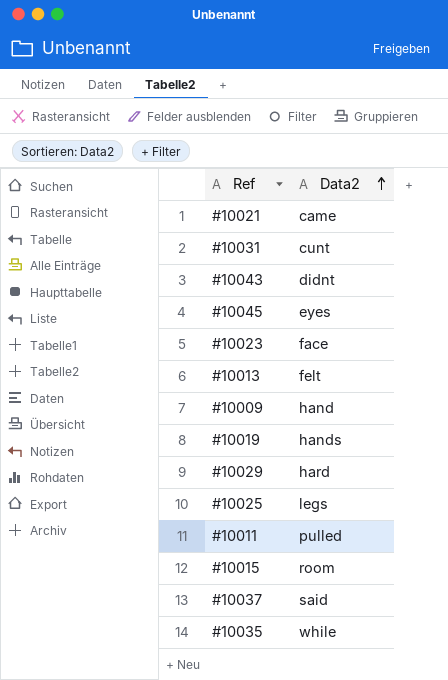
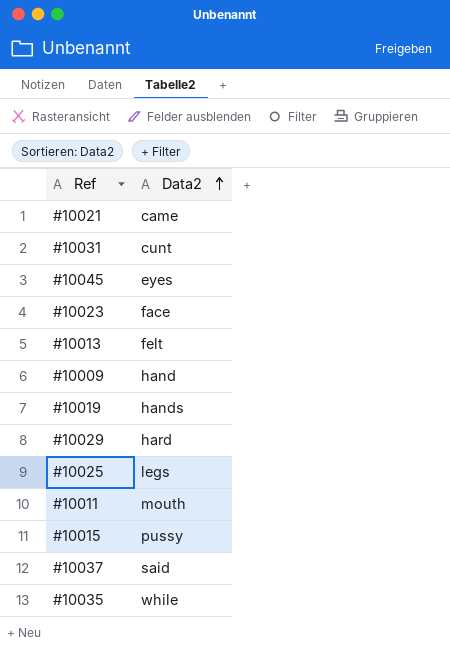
row #10043: didnt -> none
#10011 | Data2: pulled -> mouth
#10015 | Data2: room -> pussy

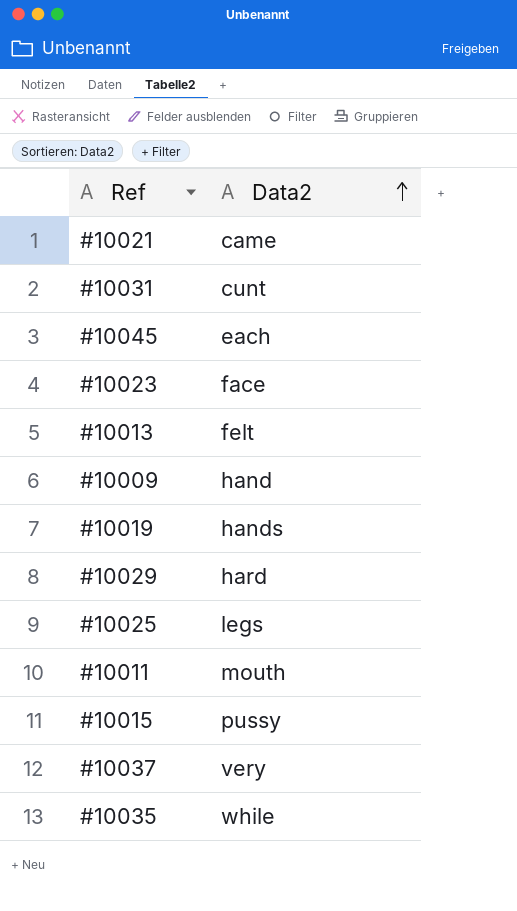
#10045 | Data2: eyes -> each
#10037 | Data2: said -> very

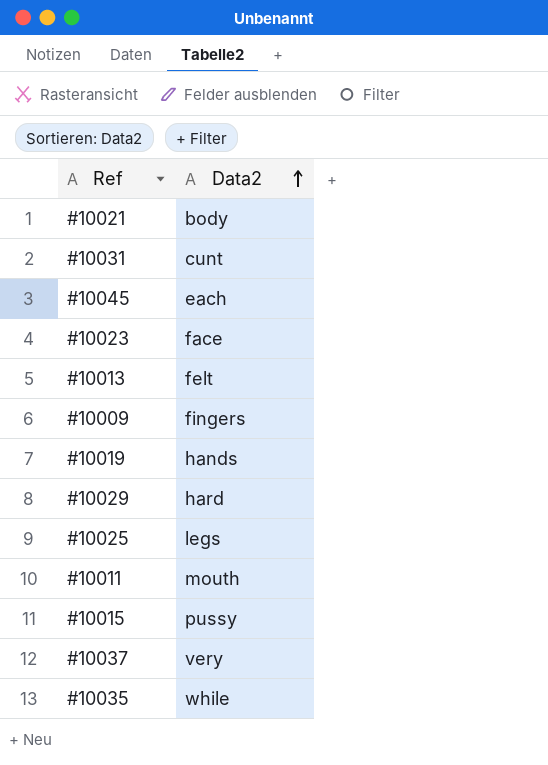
#10021 | Data2: came -> body
#10009 | Data2: hand -> fingers

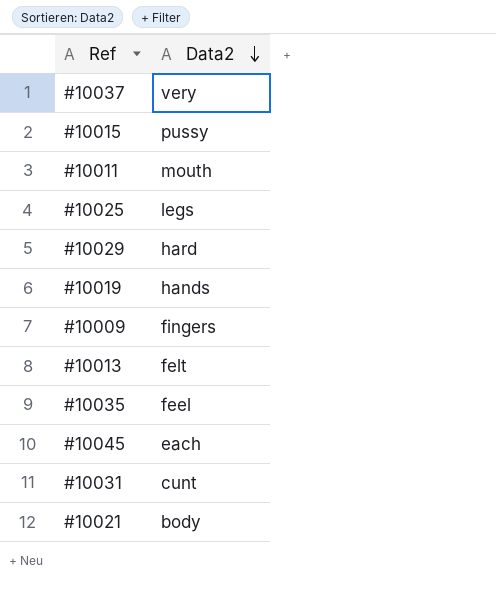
row order: Data2 ascending -> Data2 descending
row #10023: face -> none
#10035 | Data2: while -> feel

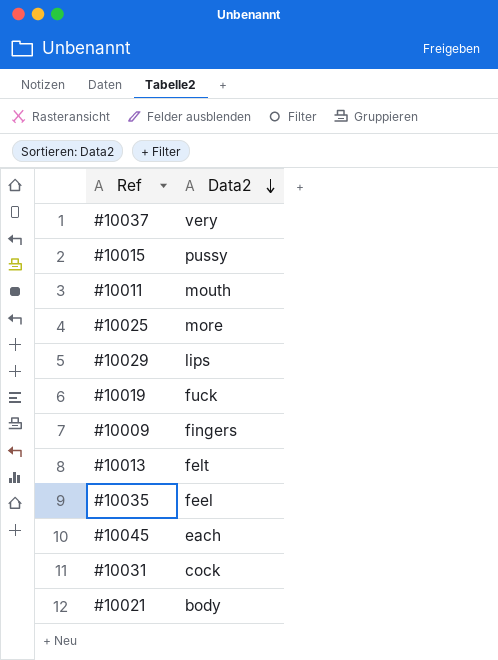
#10025 | Data2: legs -> more
#10029 | Data2: hard -> lips
#10019 | Data2: hands -> fuck
#10031 | Data2: cunt -> cock

